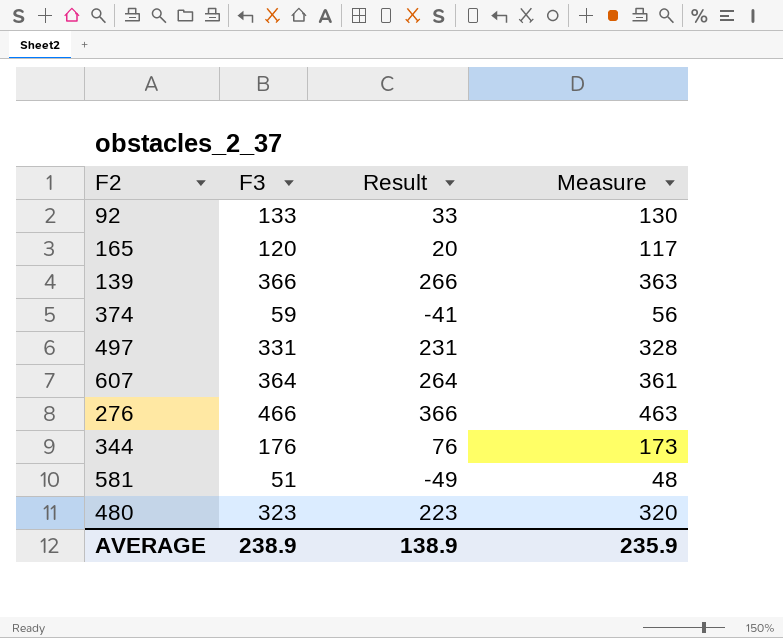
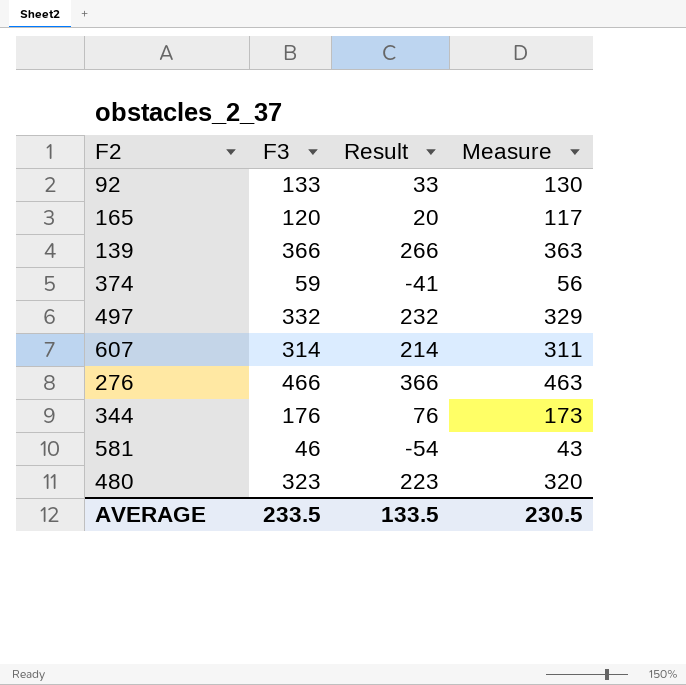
497 | F3: 331 -> 332
497 | Result: 231 -> 232
497 | Measure: 328 -> 329
607 | F3: 364 -> 314
607 | Result: 264 -> 214
607 | Measure: 361 -> 311
581 | F3: 51 -> 46
581 | Result: -49 -> -54
581 | Measure: 48 -> 43
AVERAGE | F3: 238.9 -> 233.5
AVERAGE | Result: 138.9 -> 133.5
AVERAGE | Measure: 235.9 -> 230.5

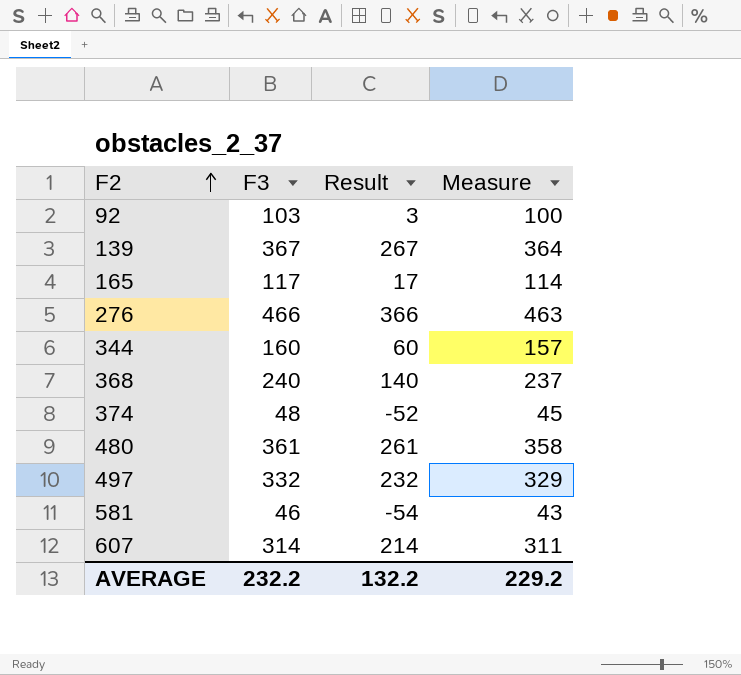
row order: none -> F2 ascending
92 | F3: 133 -> 103
92 | Result: 33 -> 3
92 | Measure: 130 -> 100
139 | F3: 366 -> 367
139 | Result: 266 -> 267
139 | Measure: 363 -> 364
165 | F3: 120 -> 117
165 | Result: 20 -> 17
165 | Measure: 117 -> 114
344 | F3: 176 -> 160
344 | Result: 76 -> 60
344 | Measure: 173 -> 157
row 368: none -> 240 | 140 | 237
374 | F3: 59 -> 48
374 | Result: -41 -> -52
374 | Measure: 56 -> 45
480 | F3: 323 -> 361
480 | Result: 223 -> 261
480 | Measure: 320 -> 358
AVERAGE | F3: 233.5 -> 232.2
AVERAGE | Result: 133.5 -> 132.2
AVERAGE | Measure: 230.5 -> 229.2

